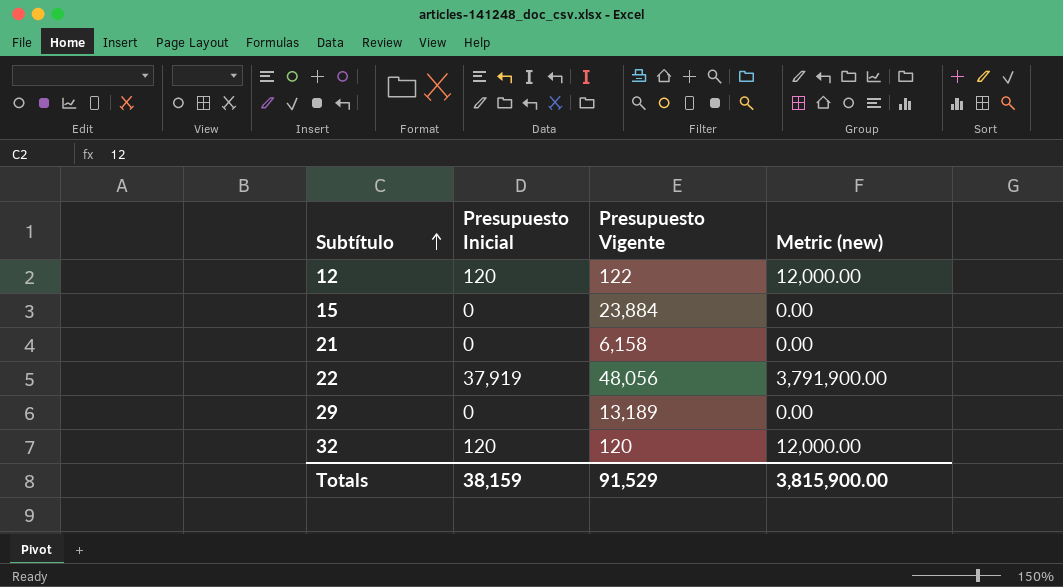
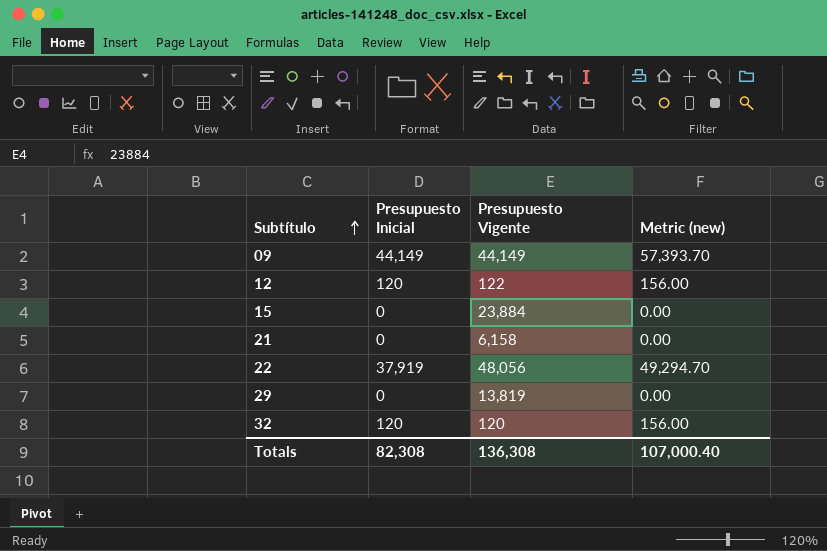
column Metric (new) | formula: [Presupuesto Inicial] * 100 -> [Presupuesto Inicial] * 1.3
row 09: none -> 44,149 | 44,149 | 57,393.70
29 | Presupuesto Vigente: 13,189 -> 13,819
Totals | Presupuesto Inicial: 38,159 -> 82,308
Totals | Presupuesto Vigente: 91,529 -> 136,308
Totals | Metric (new): 3,815,900.00 -> 107,000.40

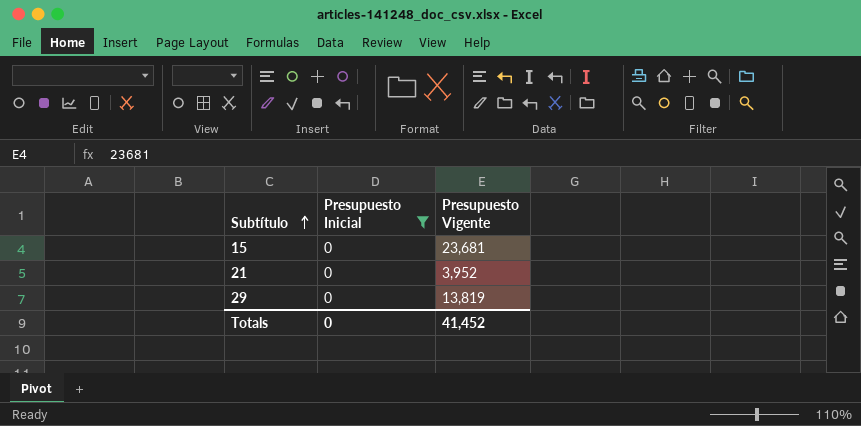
filter: none -> Presupuesto Inicial = 0
column Metric (new) | formula: [Presupuesto Inicial] * 1.3 -> none
15 | Presupuesto Vigente: 23,884 -> 23,681
21 | Presupuesto Vigente: 6,158 -> 3,952
Totals | Presupuesto Inicial: 82,308 -> 0
Totals | Presupuesto Vigente: 136,308 -> 41,452

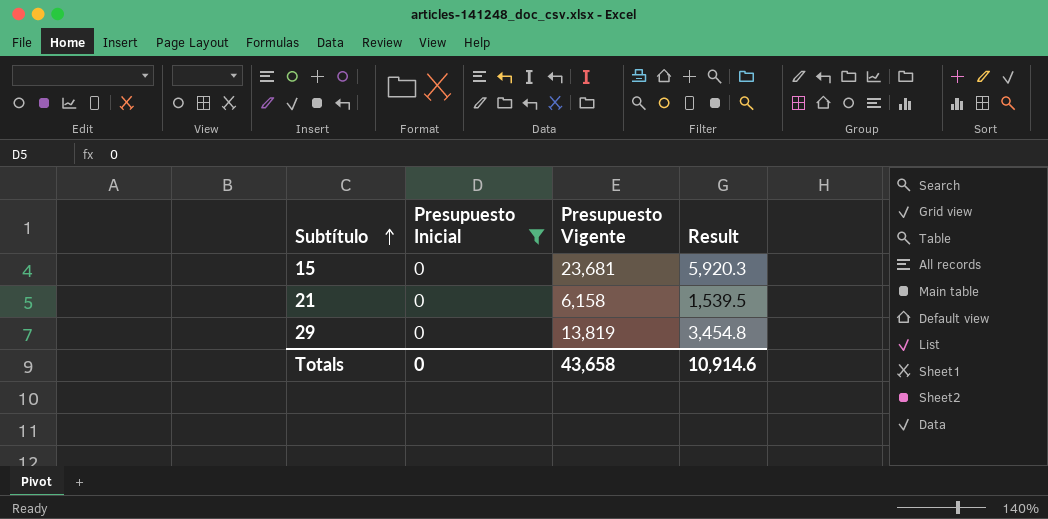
column Result | formula: none -> [Presupuesto Vigente] * 0.25
21 | Presupuesto Vigente: 3,952 -> 6,158
Totals | Presupuesto Vigente: 41,452 -> 43,658

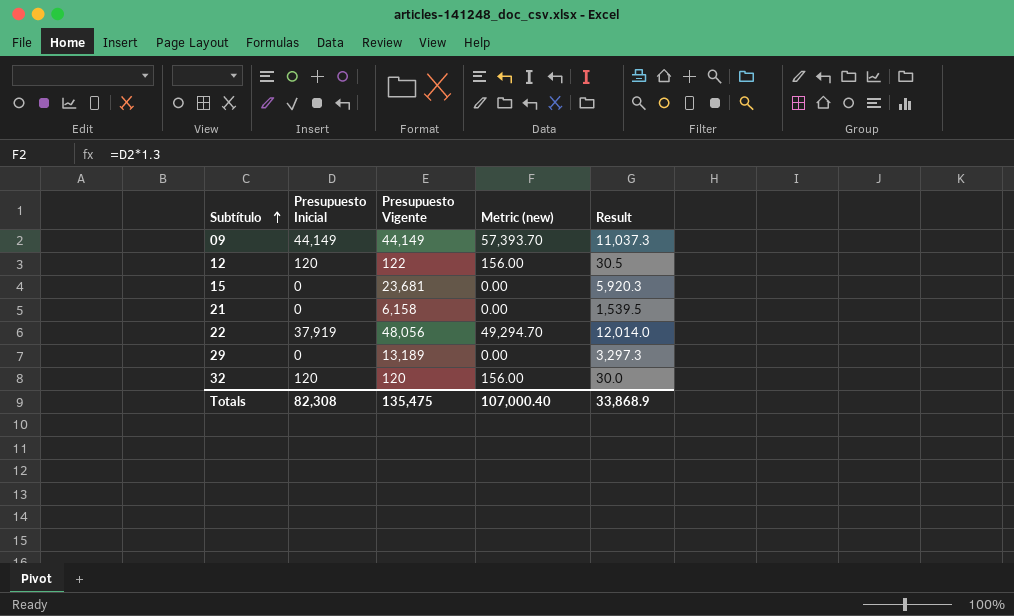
filter: Presupuesto Inicial = 0 -> none
column Metric (new) | formula: none -> [Presupuesto Inicial] * 1.3
29 | Presupuesto Vigente: 13,819 -> 13,189
29 | Result: 3,454.8 -> 3,297.3
Totals | Presupuesto Inicial: 0 -> 82,308
Totals | Presupuesto Vigente: 43,658 -> 135,475
Totals | Result: 10,914.6 -> 33,868.9

